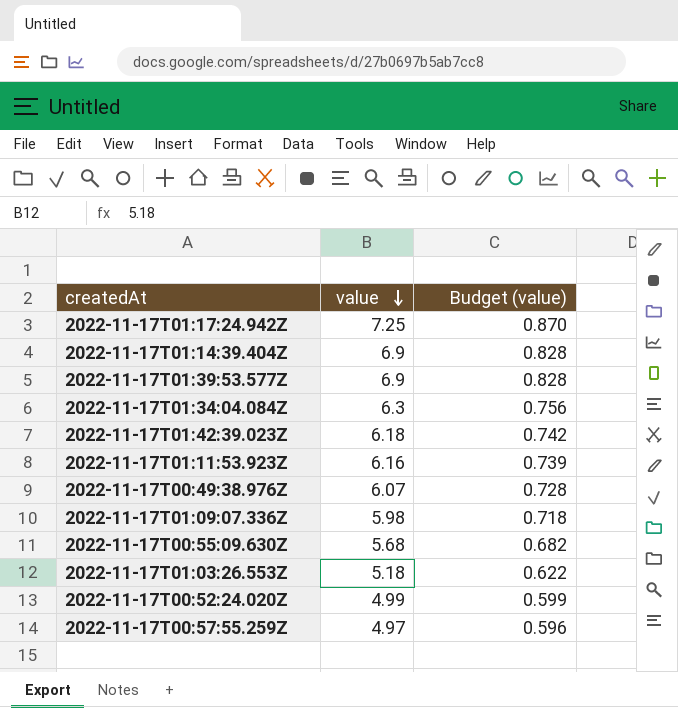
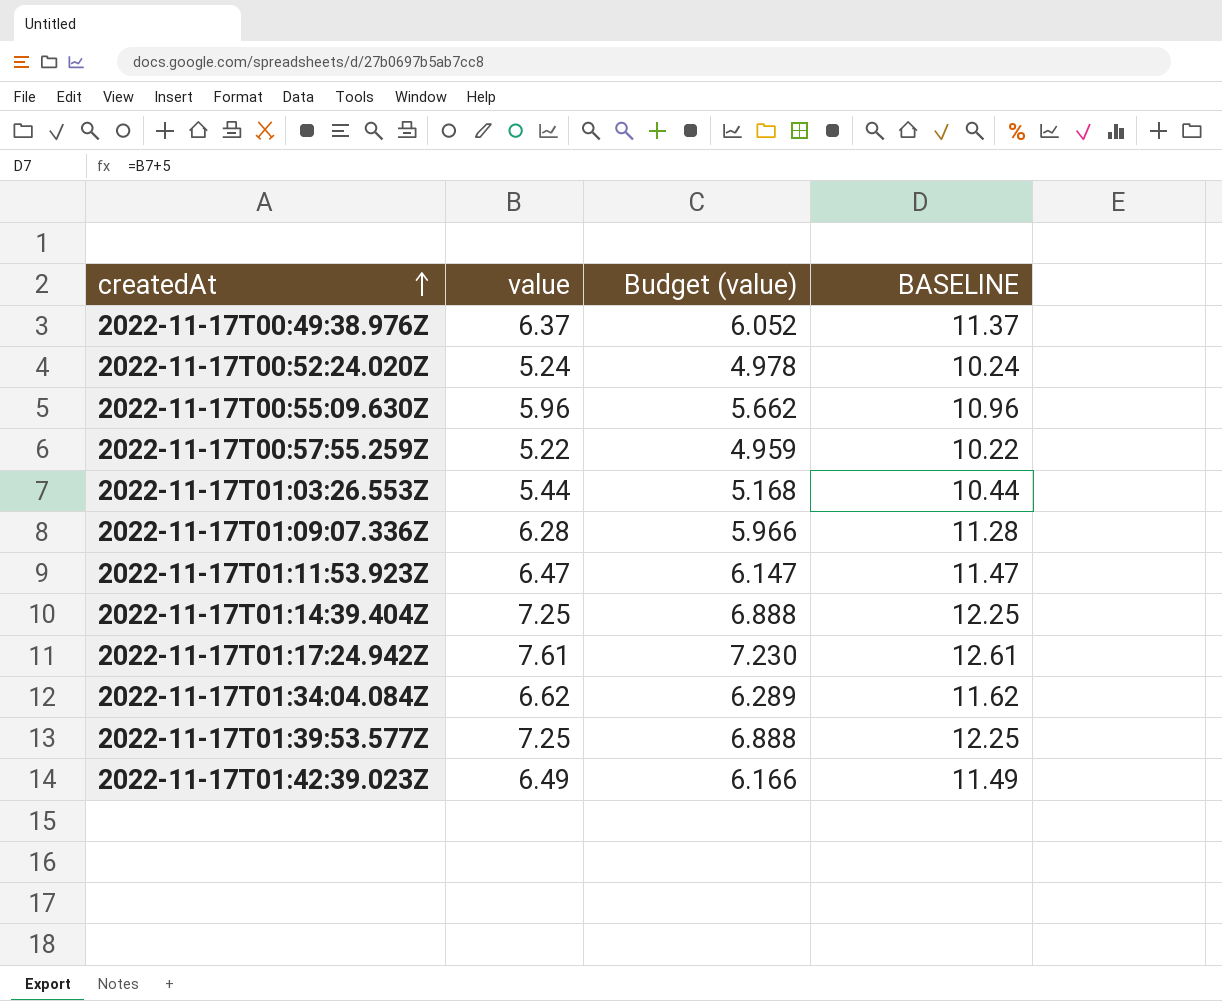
row order: value descending -> createdAt ascending
column Budget (value) | formula: [value] * 0.12 -> [value] * 0.95
column BASELINE | formula: none -> [value] + 5
2022-11-17T00:49:38.976Z | value: 6.07 -> 6.37
2022-11-17T00:52:24.020Z | value: 4.99 -> 5.24
2022-11-17T00:55:09.630Z | value: 5.68 -> 5.96
2022-11-17T00:57:55.259Z | value: 4.97 -> 5.22
2022-11-17T01:03:26.553Z | value: 5.18 -> 5.44
2022-11-17T01:09:07.336Z | value: 5.98 -> 6.28
2022-11-17T01:11:53.923Z | value: 6.16 -> 6.47
2022-11-17T01:14:39.404Z | value: 6.9 -> 7.25
2022-11-17T01:17:24.942Z | value: 7.25 -> 7.61
2022-11-17T01:34:04.084Z | value: 6.3 -> 6.62
2022-11-17T01:39:53.577Z | value: 6.9 -> 7.25
2022-11-17T01:42:39.023Z | value: 6.18 -> 6.49

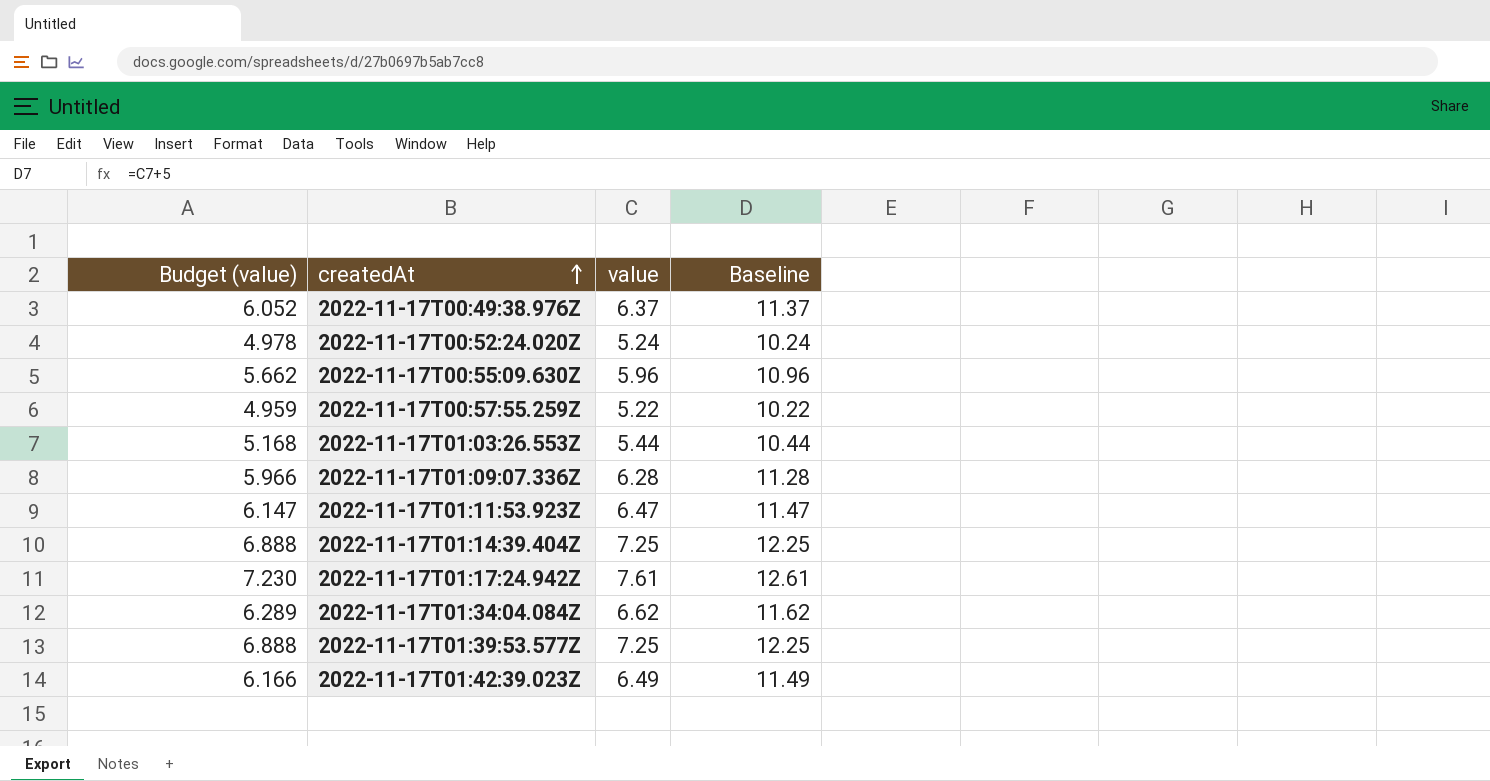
column Budget (value) | position: 3 -> 1
column name: BASELINE -> Baseline

